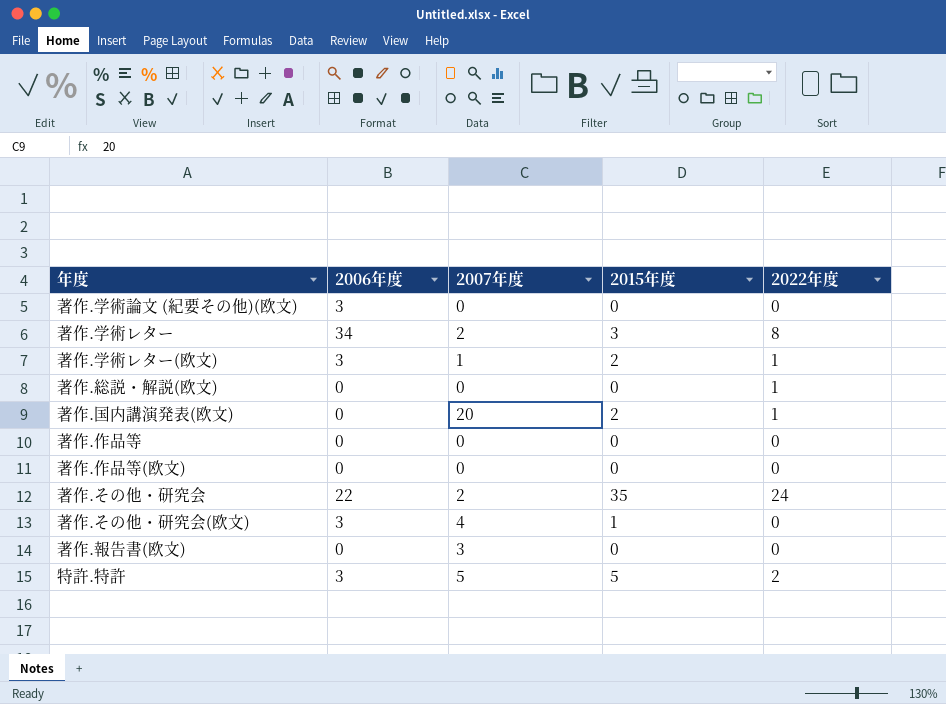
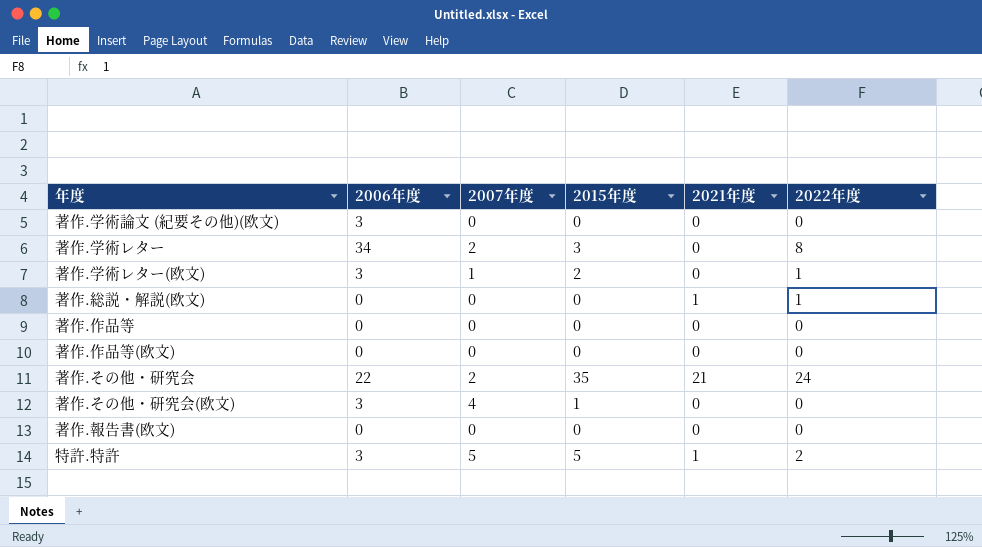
column 2021年度 | position: none -> 5
row 著作.国内講演発表(欧文): 0 | 20 | 2 | 1 -> none
著作.報告書(欧文) | 2007年度: 3 -> 0

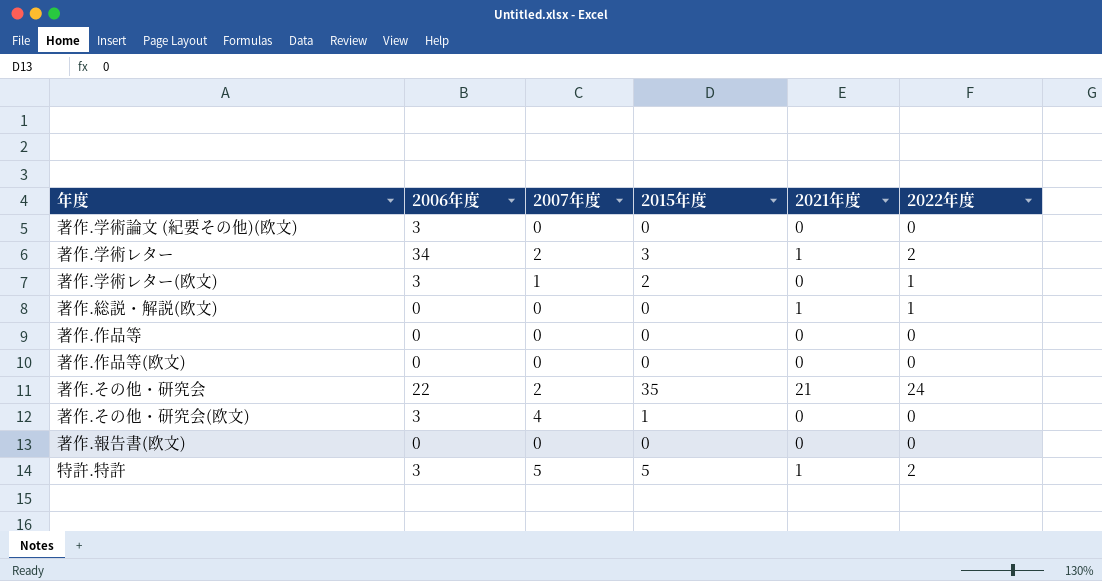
著作.学術レター | 2021年度: 0 -> 1
著作.学術レター | 2022年度: 8 -> 2

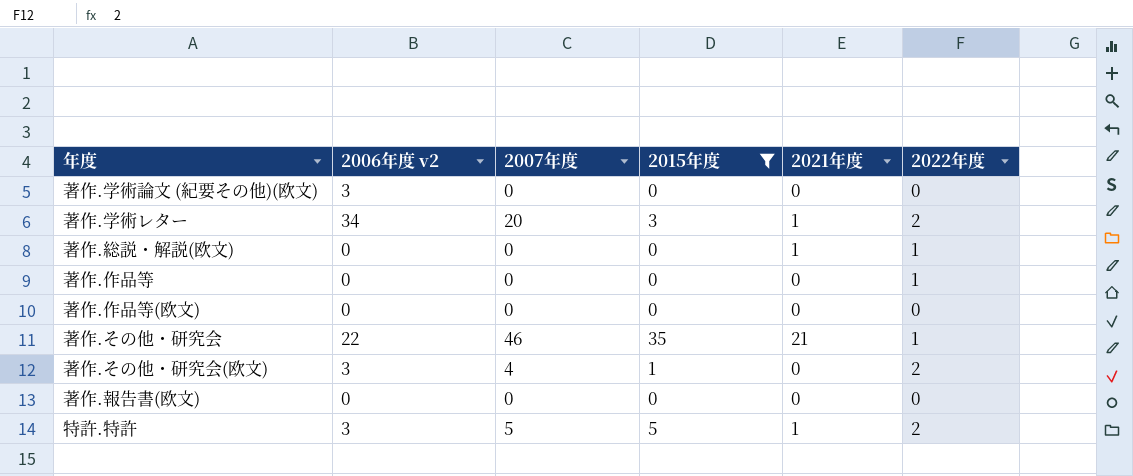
filter: none -> 2015年度 != 2
column name: 2006年度 -> 2006年度 v2
著作.学術レター | 2007年度: 2 -> 20
著作.作品等 | 2022年度: 0 -> 1
著作.その他・研究会 | 2007年度: 2 -> 46
著作.その他・研究会 | 2022年度: 24 -> 1
著作.その他・研究会(欧文) | 2022年度: 0 -> 2

